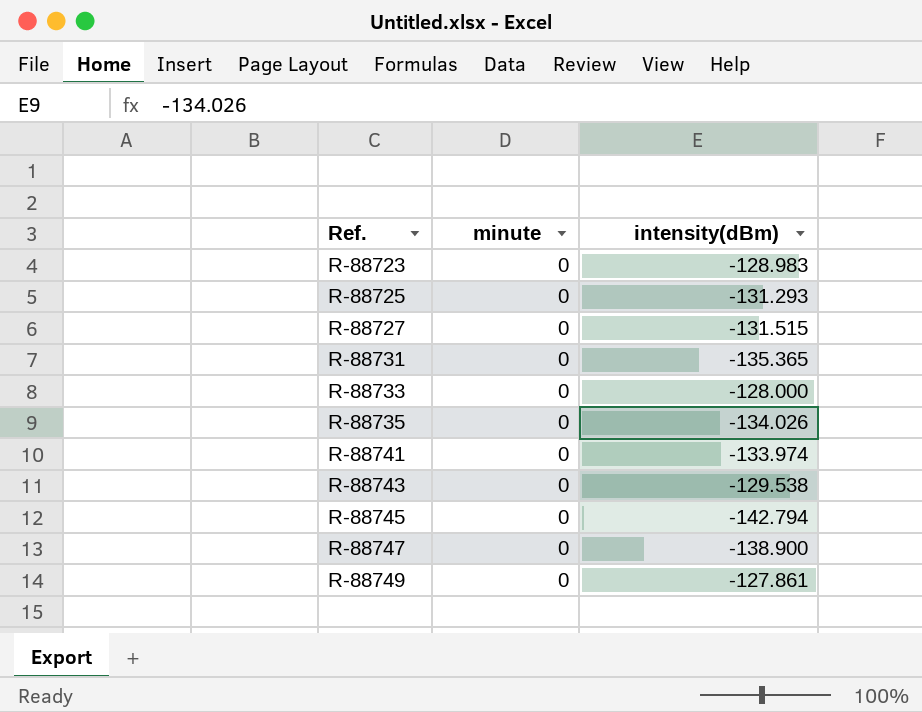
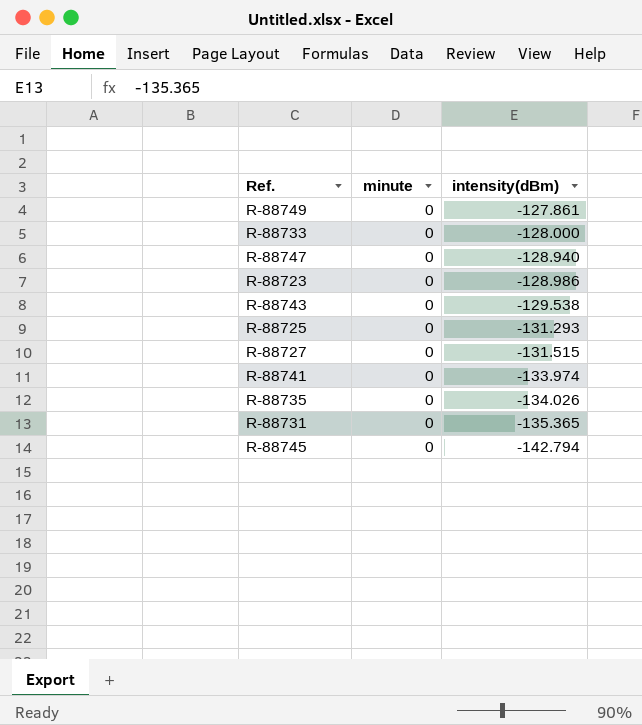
row order: Ref. ascending -> intensity(dBm) descending
R-88747 | intensity(dBm): -138.900 -> -128.940
R-88723 | intensity(dBm): -128.983 -> -128.986

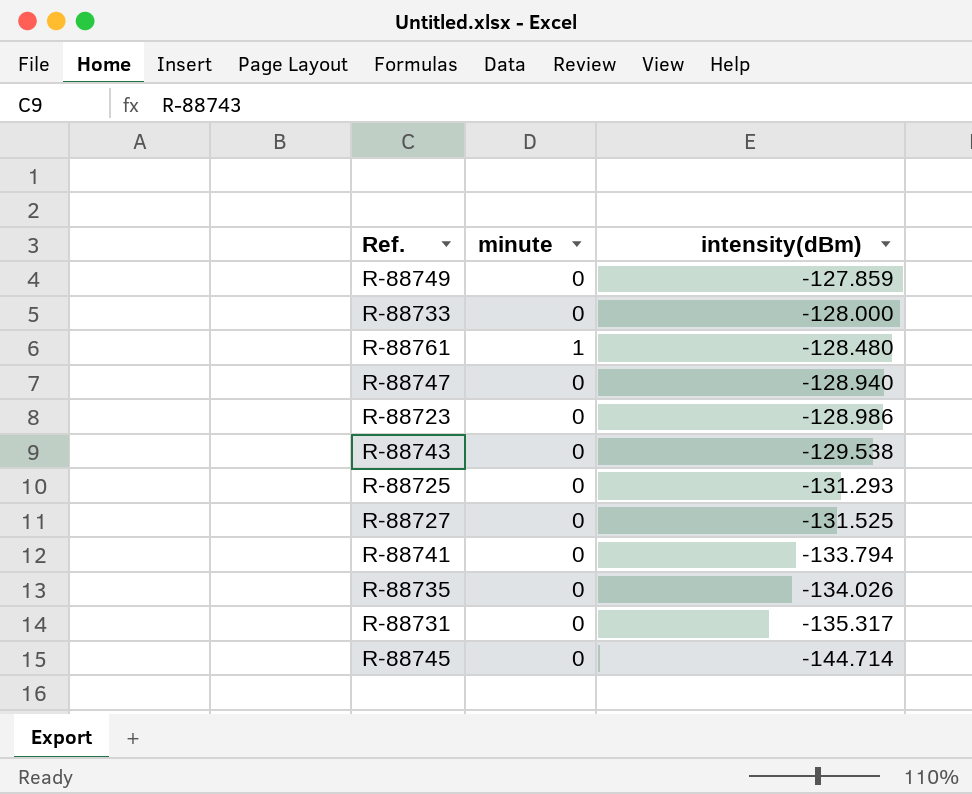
R-88749 | intensity(dBm): -127.861 -> -127.859
row R-88761: none -> 1 | -128.480
R-88727 | intensity(dBm): -131.515 -> -131.525
R-88741 | intensity(dBm): -133.974 -> -133.794
R-88731 | intensity(dBm): -135.365 -> -135.317
R-88745 | intensity(dBm): -142.794 -> -144.714

